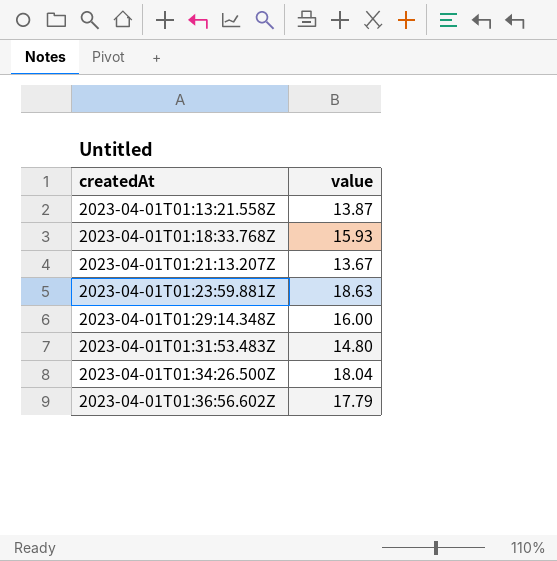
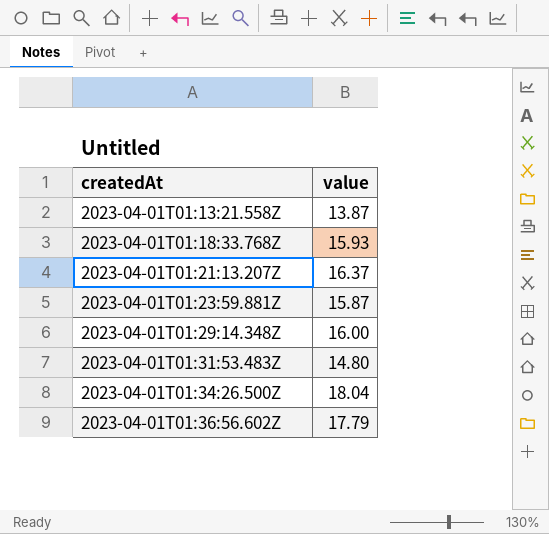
2023-04-01T01:21:13.207Z | value: 13.67 -> 16.37
2023-04-01T01:23:59.881Z | value: 18.63 -> 15.87

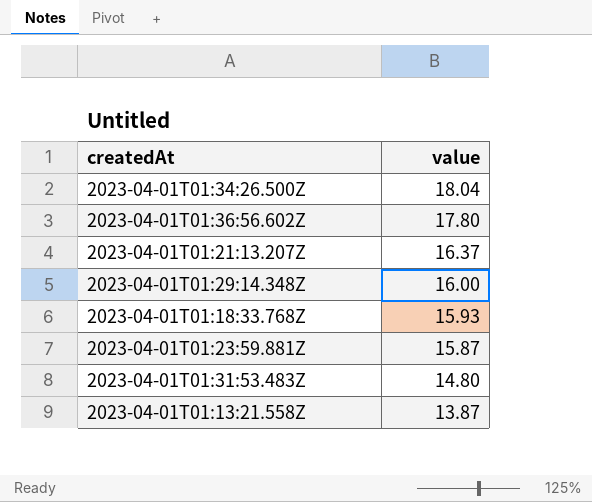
row order: createdAt ascending -> value descending
2023-04-01T01:36:56.602Z | value: 17.79 -> 17.80

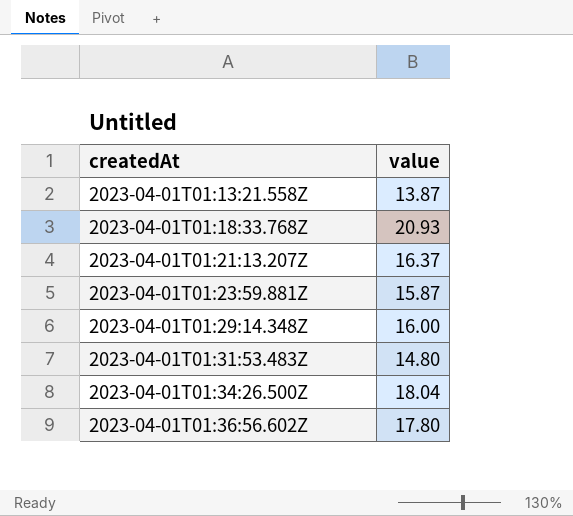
row order: value descending -> createdAt ascending
2023-04-01T01:18:33.768Z | value: 15.93 -> 20.93

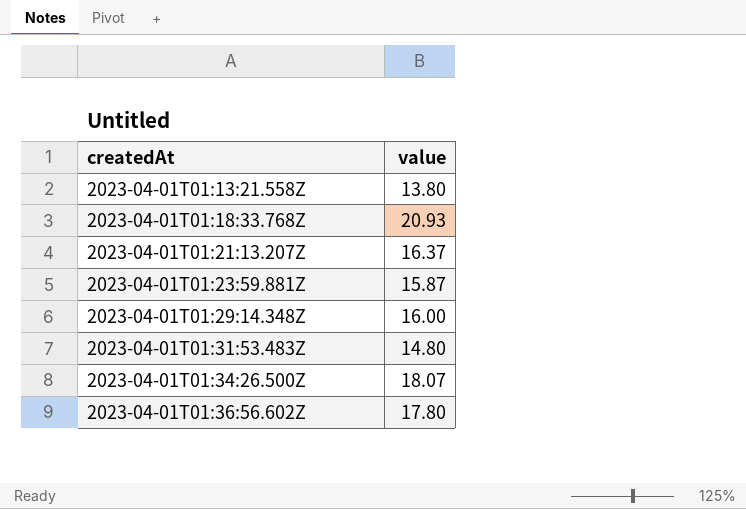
2023-04-01T01:13:21.558Z | value: 13.87 -> 13.80
2023-04-01T01:34:26.500Z | value: 18.04 -> 18.07

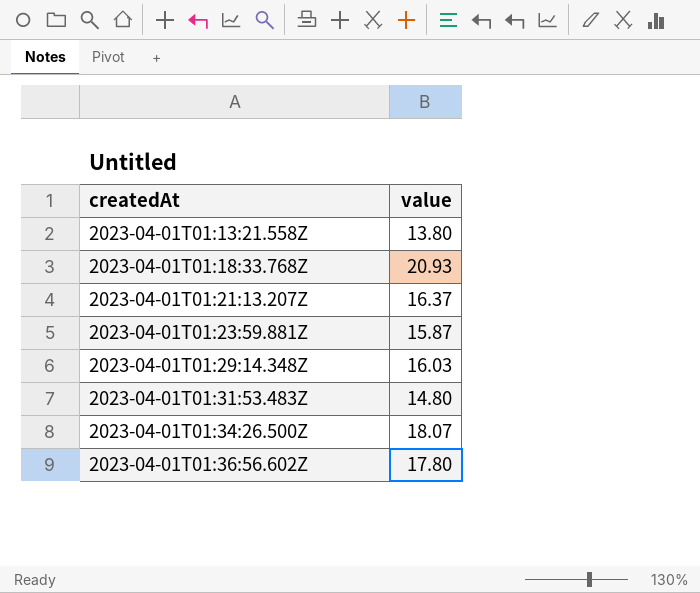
2023-04-01T01:29:14.348Z | value: 16.00 -> 16.03

